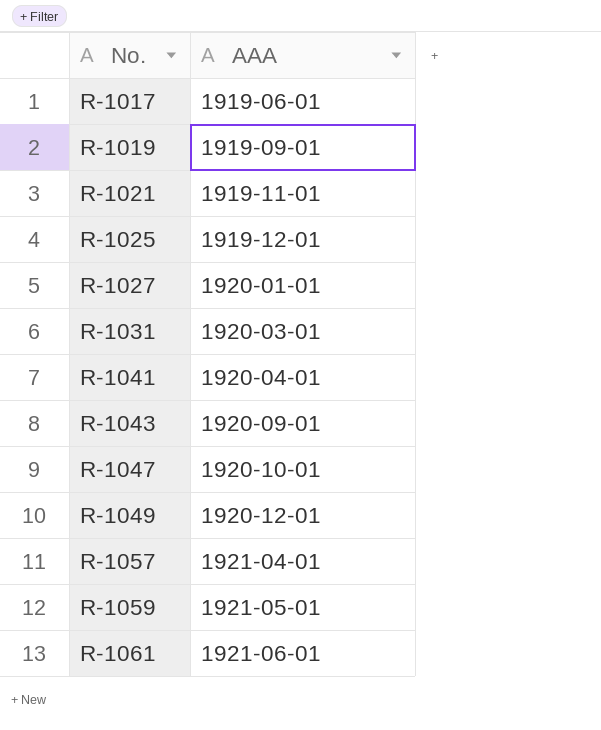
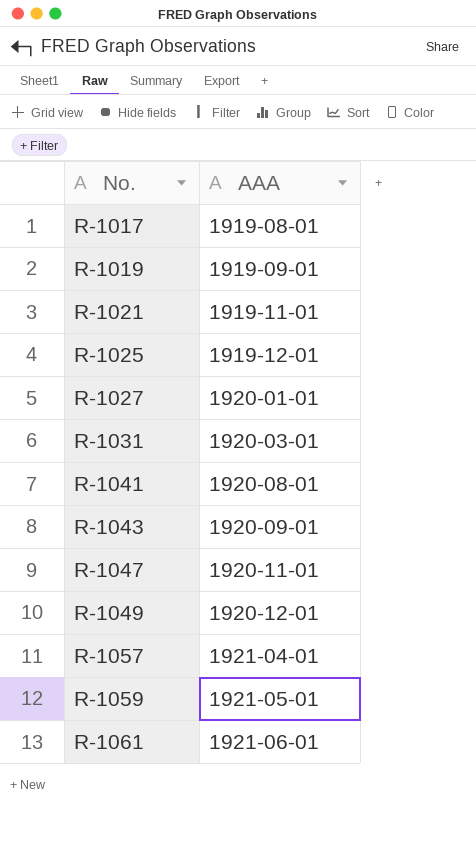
R-1017 | AAA: 1919-06-01 -> 1919-08-01
R-1041 | AAA: 1920-04-01 -> 1920-08-01
R-1047 | AAA: 1920-10-01 -> 1920-11-01

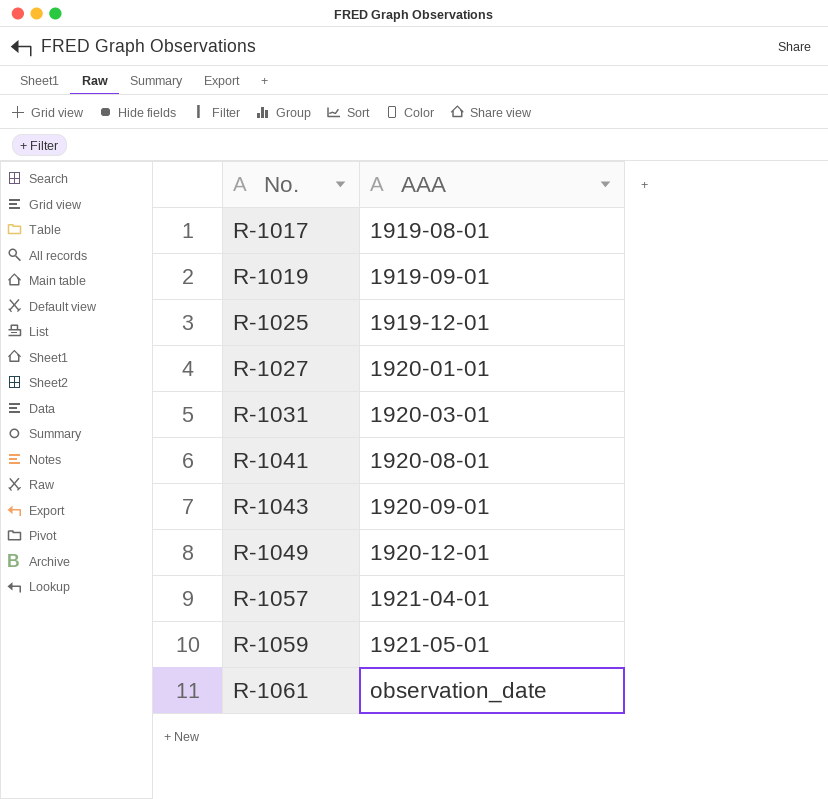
row R-1021: 1919-11-01 -> none
row R-1047: 1920-11-01 -> none
R-1061 | AAA: 1921-06-01 -> observation_date

